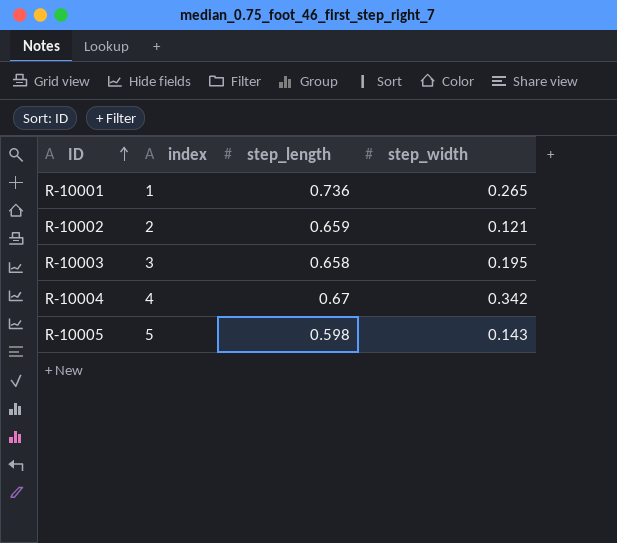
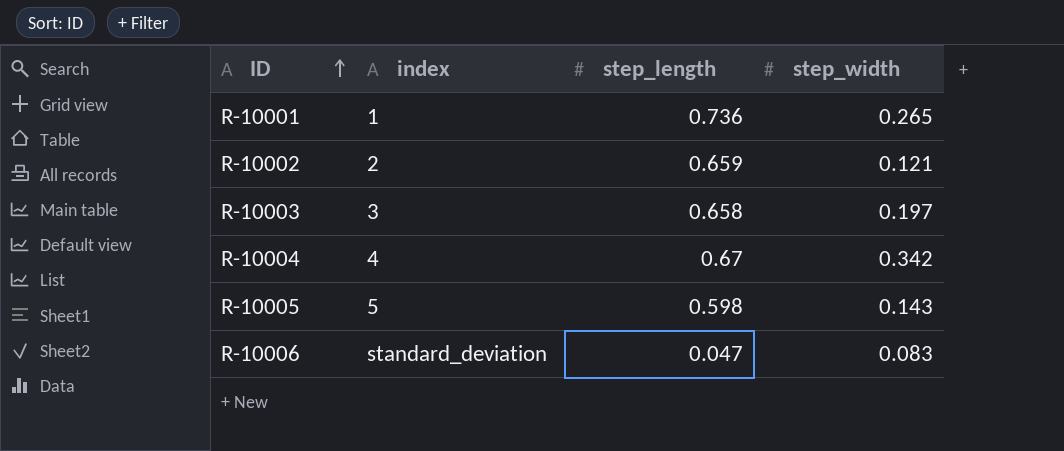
R-10003 | step_width: 0.195 -> 0.197
row R-10006: none -> standard_deviation | 0.047 | 0.083

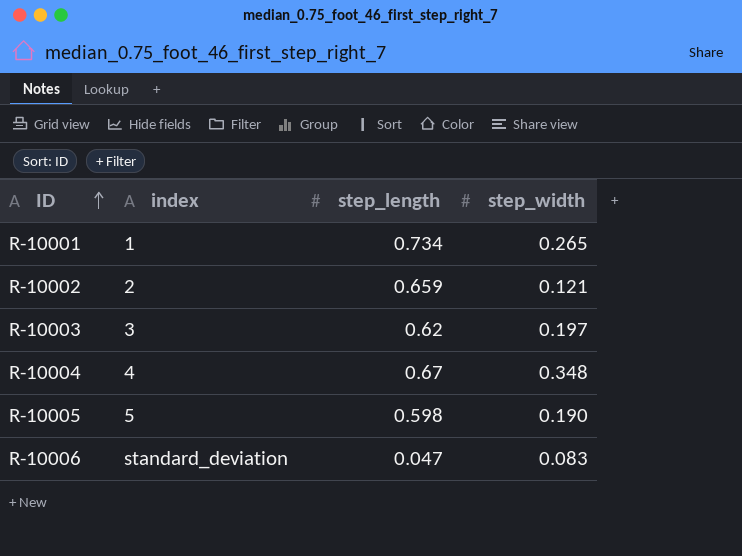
R-10001 | step_length: 0.736 -> 0.734
R-10003 | step_length: 0.658 -> 0.62
R-10004 | step_width: 0.342 -> 0.348
R-10005 | step_width: 0.143 -> 0.190

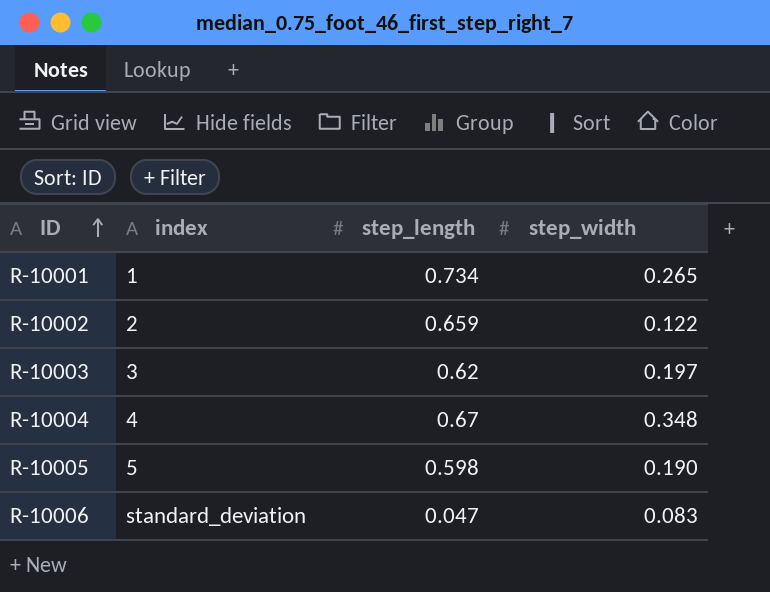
R-10002 | step_width: 0.121 -> 0.122

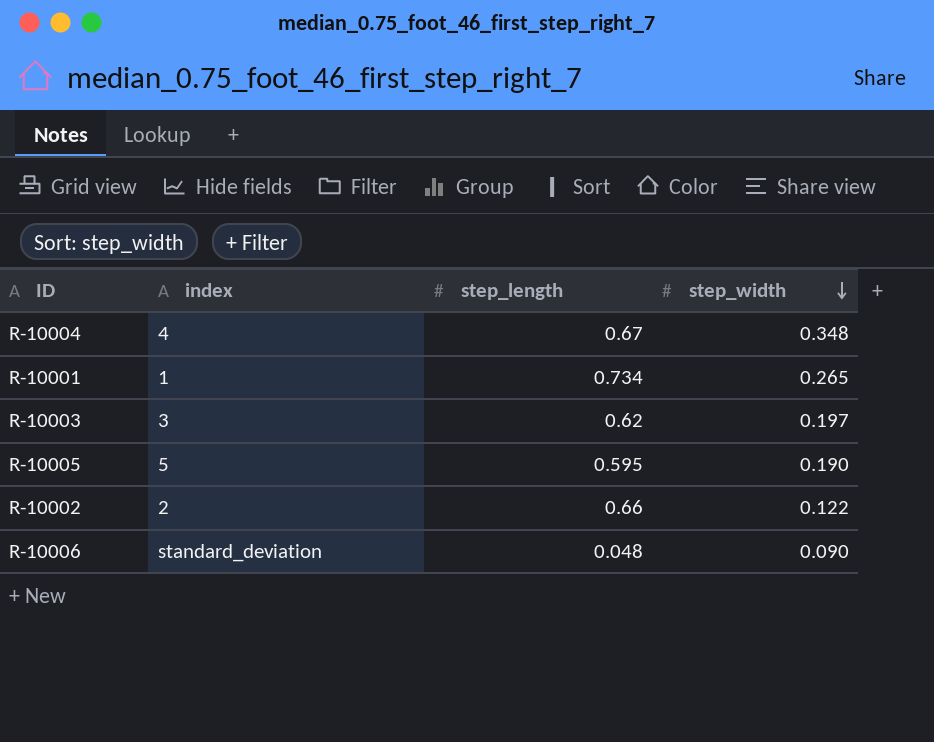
row order: ID ascending -> step_width descending
R-10005 | step_length: 0.598 -> 0.595
R-10002 | step_length: 0.659 -> 0.66
R-10006 | step_length: 0.047 -> 0.048
R-10006 | step_width: 0.083 -> 0.090

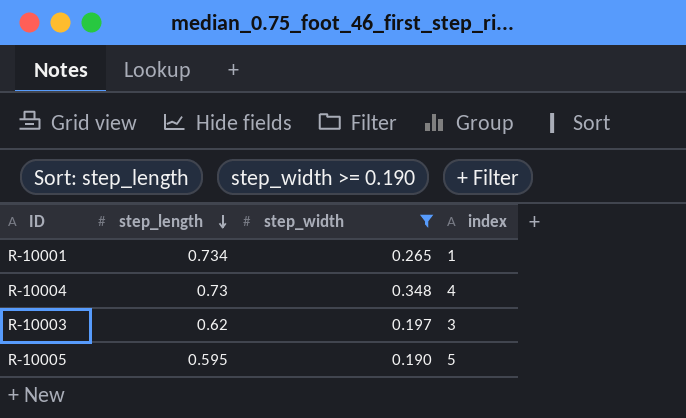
filter: none -> step_width >= 0.190
row order: step_width descending -> step_length descending
column index | position: 2 -> 4
R-10004 | step_length: 0.67 -> 0.73

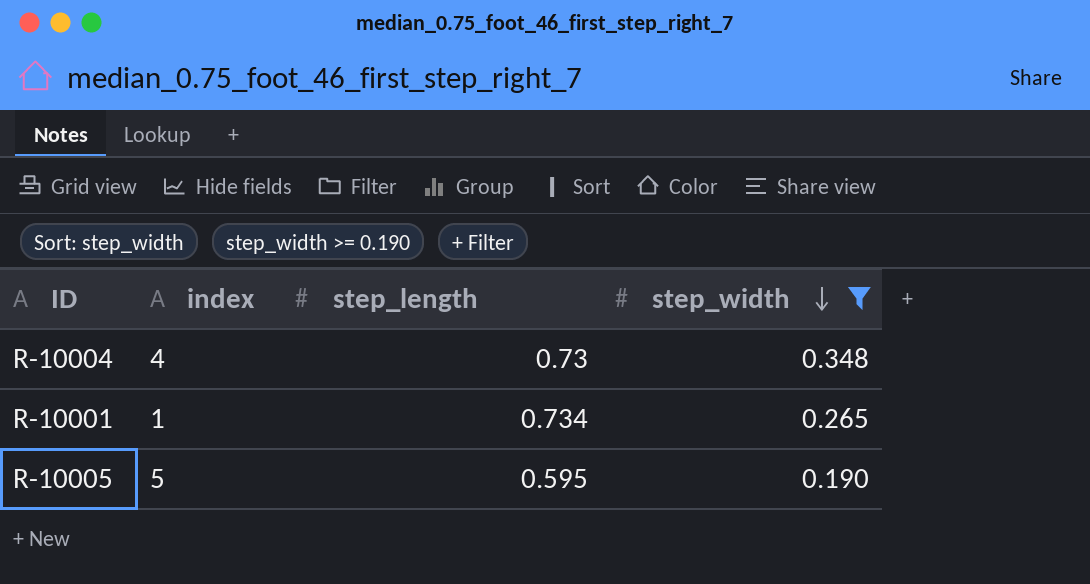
row order: step_length descending -> step_width descending
column index | position: 4 -> 2
row R-10003: 0.62 | 0.197 | 3 -> none

